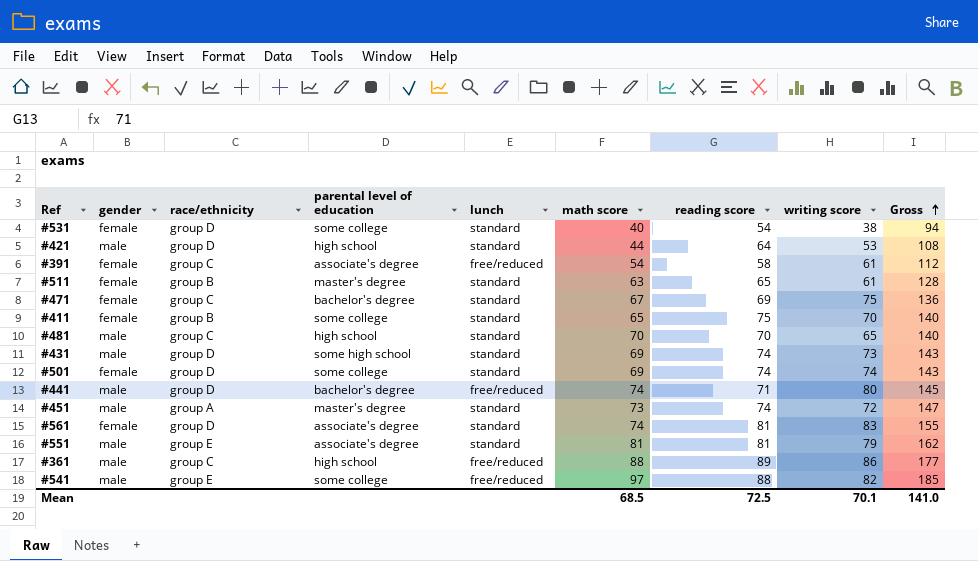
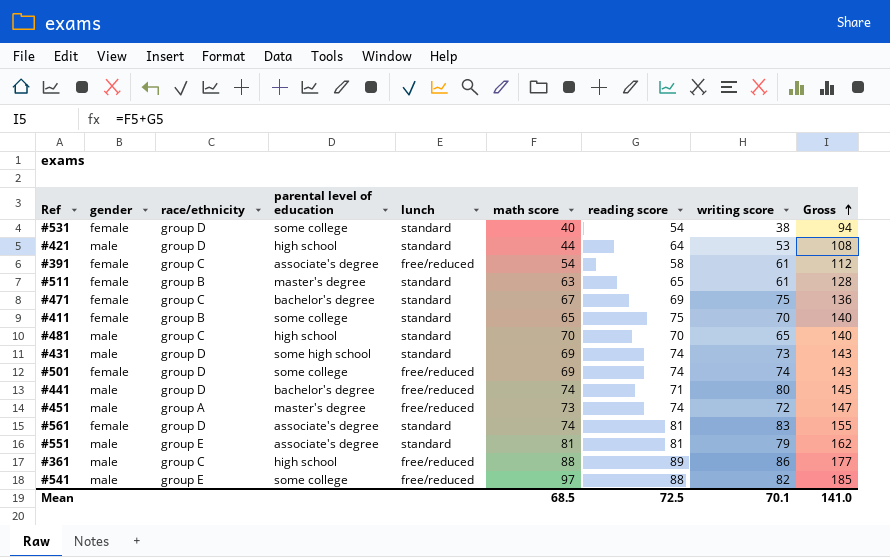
#501 | lunch: standard -> free/reduced
#451 | lunch: standard -> free/reduced

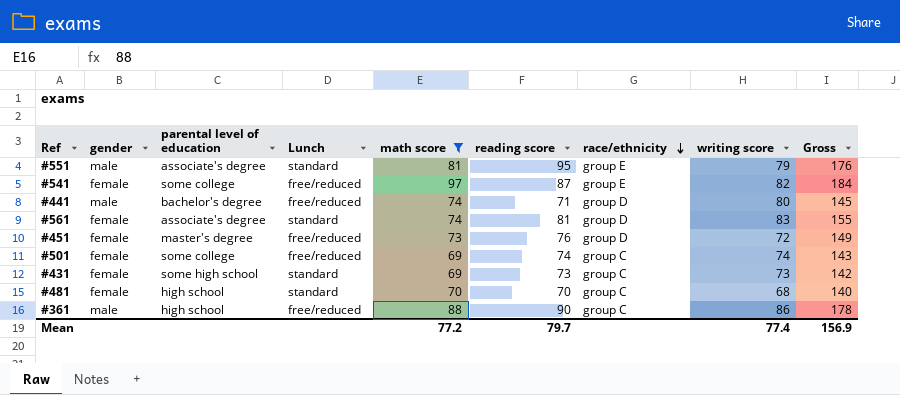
filter: none -> math score >= 69
row order: Gross ascending -> race/ethnicity descending
column name: lunch -> Lunch
column race/ethnicity | position: 3 -> 7
#551 | reading score: 81 -> 95
#551 | Gross: 162 -> 176
#541 | gender: male -> female
#541 | reading score: 88 -> 87
#541 | Gross: 185 -> 184
#451 | gender: male -> female
#451 | reading score: 74 -> 76
#451 | race/ethnicity: group A -> group D
#451 | Gross: 147 -> 149
#501 | race/ethnicity: group D -> group C
#431 | gender: male -> female
#431 | reading score: 74 -> 73
#431 | race/ethnicity: group D -> group C
#431 | Gross: 143 -> 142
#481 | gender: male -> female
#481 | writing score: 65 -> 68
#361 | reading score: 89 -> 90
#361 | Gross: 177 -> 178
Mean | math score: 68.5 -> 77.2
Mean | reading score: 72.5 -> 79.7
Mean | writing score: 70.1 -> 77.4
Mean | Gross: 141.0 -> 156.9

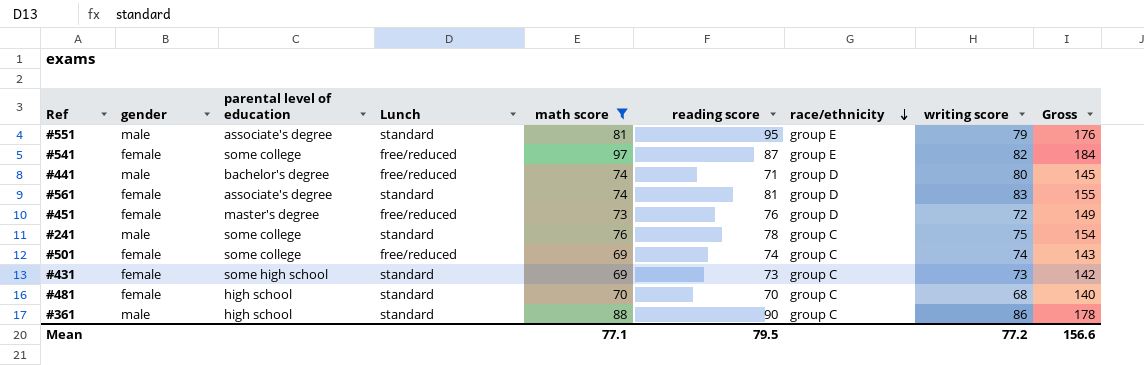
row #241: none -> male | some college | standard | 76 | 78 | group C | 75 | 154
#361 | Lunch: free/reduced -> standard
Mean | math score: 77.2 -> 77.1
Mean | reading score: 79.7 -> 79.5
Mean | writing score: 77.4 -> 77.2
Mean | Gross: 156.9 -> 156.6

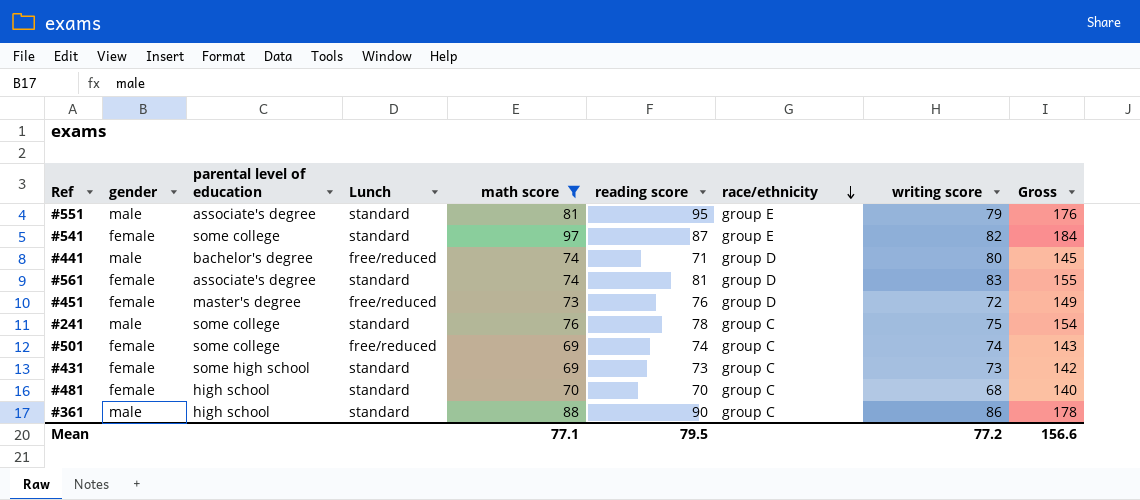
#541 | Lunch: free/reduced -> standard

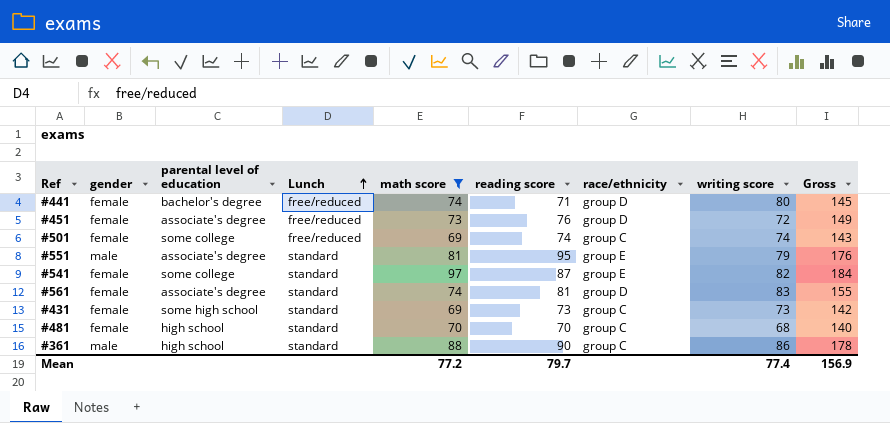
row order: race/ethnicity descending -> Lunch ascending
row #241: male | some college | standard | 76 | 78 | group C | 75 | 154 -> none
#441 | gender: male -> female
#451 | parental level of education: master's degree -> associate's degree
Mean | math score: 77.1 -> 77.2
Mean | reading score: 79.5 -> 79.7
Mean | writing score: 77.2 -> 77.4
Mean | Gross: 156.6 -> 156.9

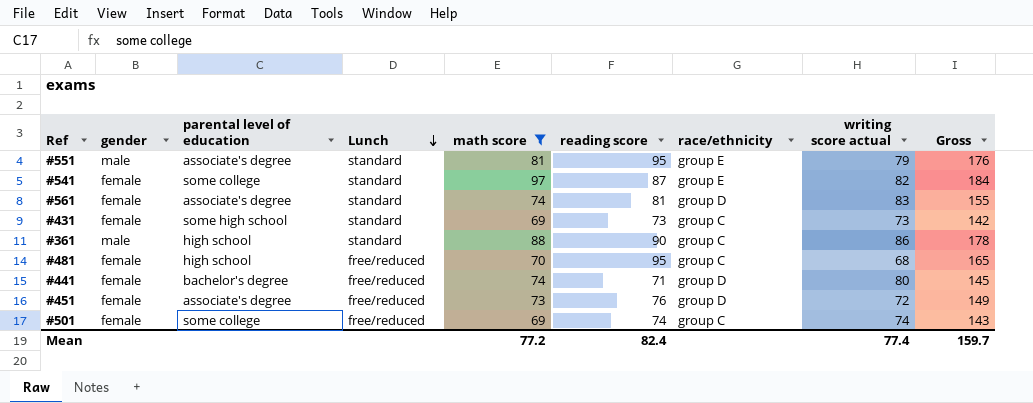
row order: Lunch ascending -> Lunch descending
column name: writing score -> writing score actual
#481 | Lunch: standard -> free/reduced
#481 | reading score: 70 -> 95
#481 | Gross: 140 -> 165
Mean | reading score: 79.7 -> 82.4
Mean | Gross: 156.9 -> 159.7

